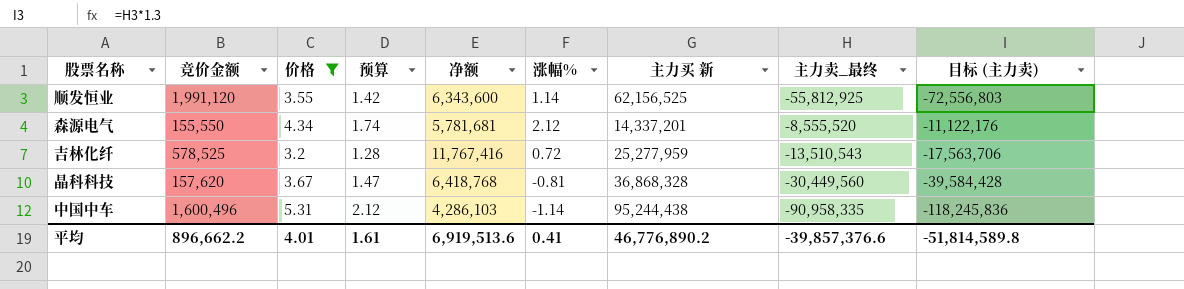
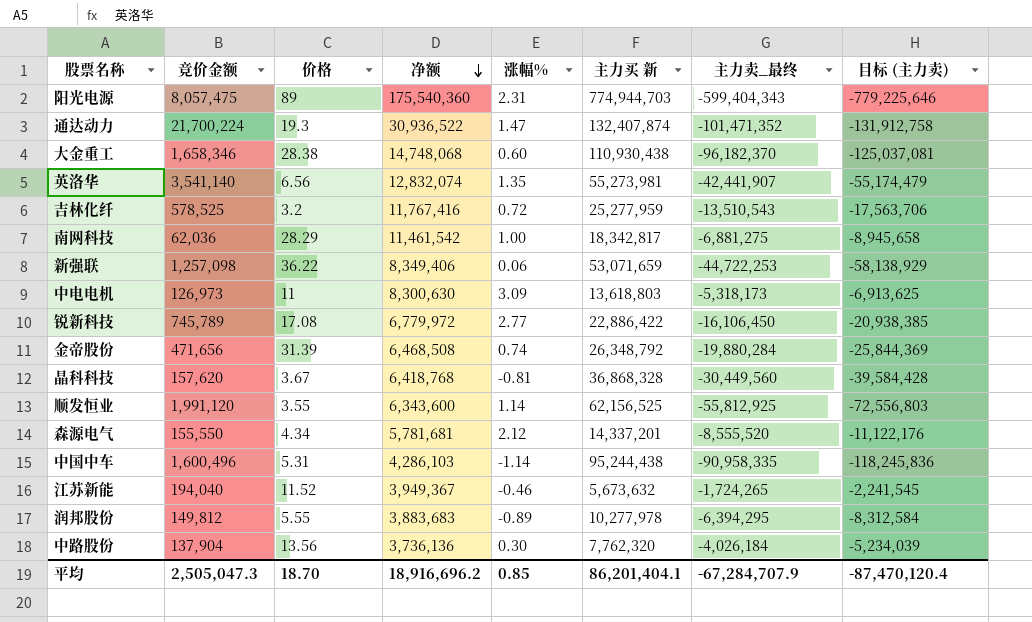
filter: 价格 <= 5.31 -> none
row order: none -> 净额 descending
column 预算 | formula: [价格] * 0.4 -> none
平均 | 竞价金额: 896,662.2 -> 2,505,047.3
平均 | 价格: 4.01 -> 18.70
平均 | 净额: 6,919,513.6 -> 18,916,696.2
平均 | 涨幅%: 0.41 -> 0.85
平均 | 主力买 新: 46,776,890.2 -> 86,201,404.1
平均 | 主力卖_最终: -39,857,376.6 -> -67,284,707.9
平均 | 目标 (主力卖): -51,814,589.8 -> -87,470,120.4

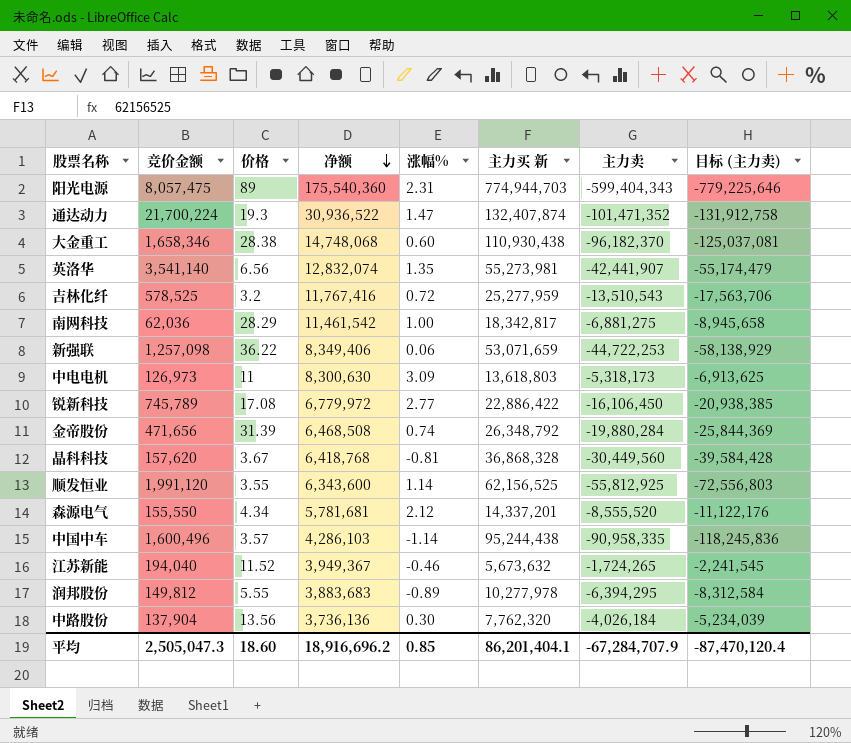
column name: 主力卖_最终 -> 主力卖
中国中车 | 价格: 5.31 -> 3.57
平均 | 价格: 18.70 -> 18.60

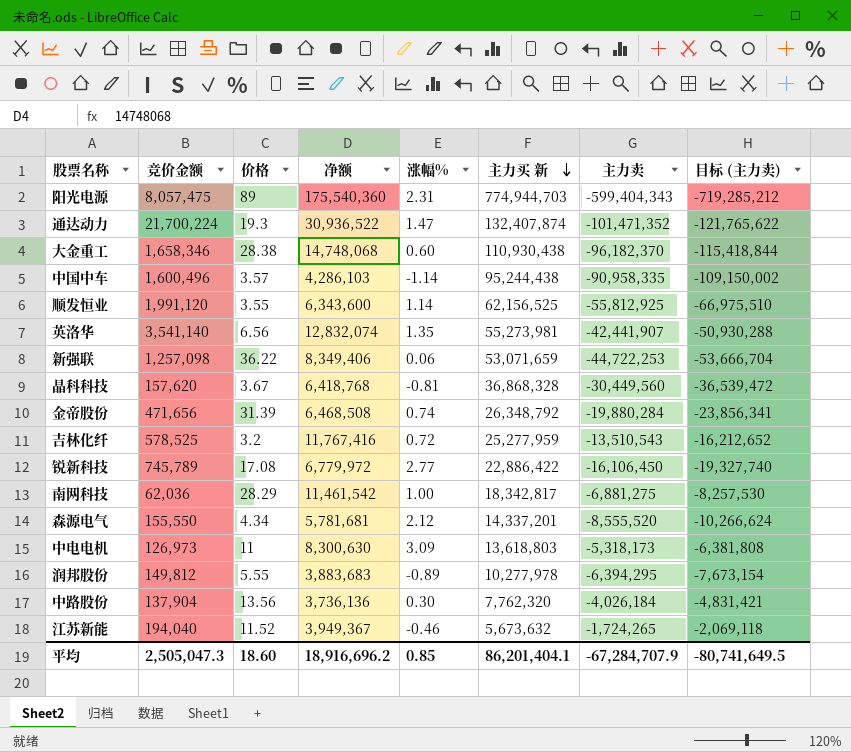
row order: 净额 descending -> 主力买 新 descending
column 目标 (主力卖) | formula: [主力卖] * 1.3 -> [主力卖] * 1.2
平均 | 目标 (主力卖): -87,470,120.4 -> -80,741,649.5

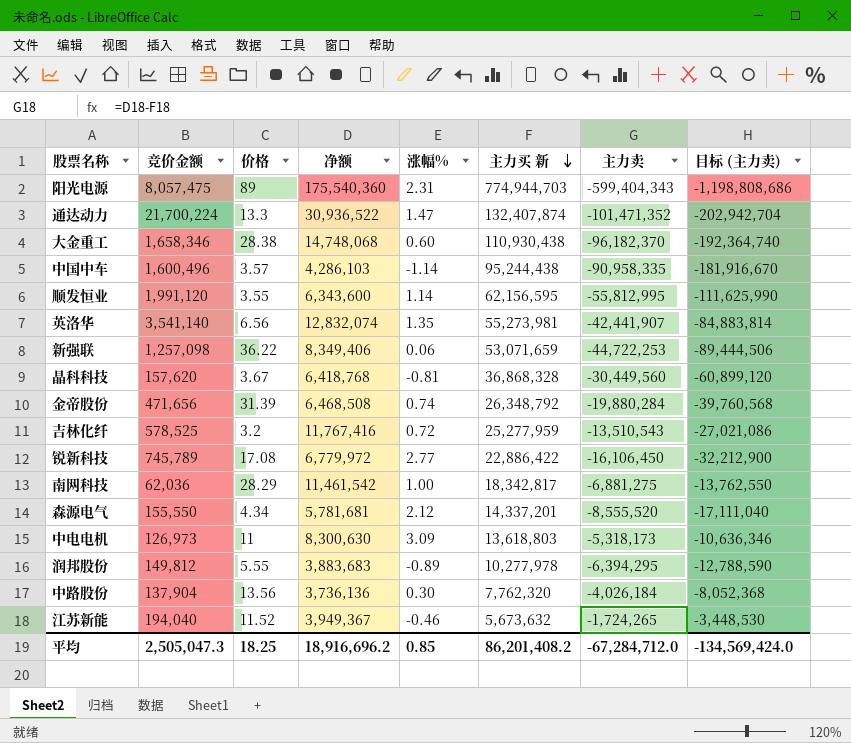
column 目标 (主力卖) | formula: [主力卖] * 1.2 -> [主力卖] * 2
通达动力 | 价格: 19.3 -> 13.3
顺发恒业 | 主力买 新: 62,156,525 -> 62,156,595
顺发恒业 | 主力卖: -55,812,925 -> -55,812,995
平均 | 价格: 18.60 -> 18.25
平均 | 主力买 新: 86,201,404.1 -> 86,201,408.2
平均 | 主力卖: -67,284,707.9 -> -67,284,712.0
平均 | 目标 (主力卖): -80,741,649.5 -> -134,569,424.0

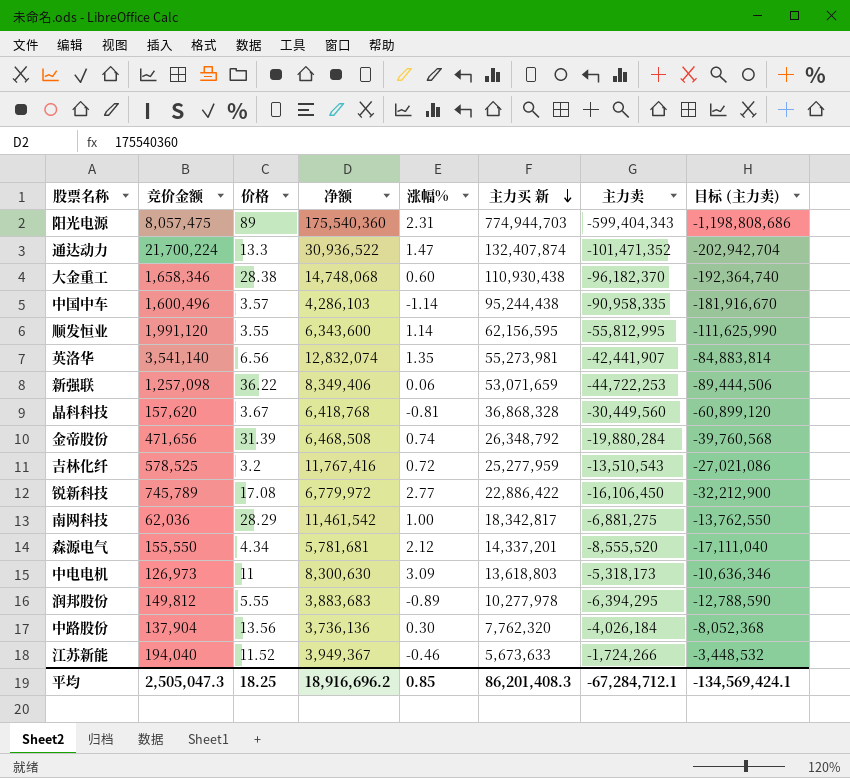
江苏新能 | 主力买 新: 5,673,632 -> 5,673,633
江苏新能 | 主力卖: -1,724,265 -> -1,724,266
江苏新能 | 目标 (主力卖): -3,448,530 -> -3,448,532
平均 | 主力买 新: 86,201,408.2 -> 86,201,408.3
平均 | 主力卖: -67,284,712.0 -> -67,284,712.1
平均 | 目标 (主力卖): -134,569,424.0 -> -134,569,424.1

